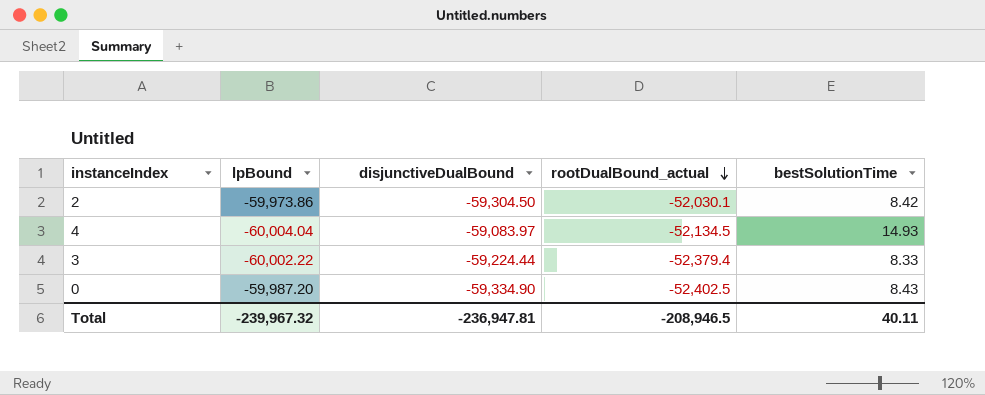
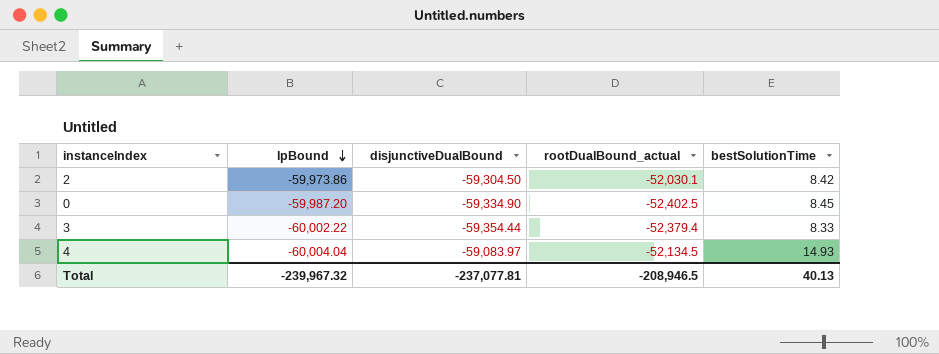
row order: rootDualBound_actual descending -> lpBound descending
0 | bestSolutionTime: 8.43 -> 8.45
3 | disjunctiveDualBound: -59,224.44 -> -59,354.44
Total | disjunctiveDualBound: -236,947.81 -> -237,077.81
Total | bestSolutionTime: 40.11 -> 40.13

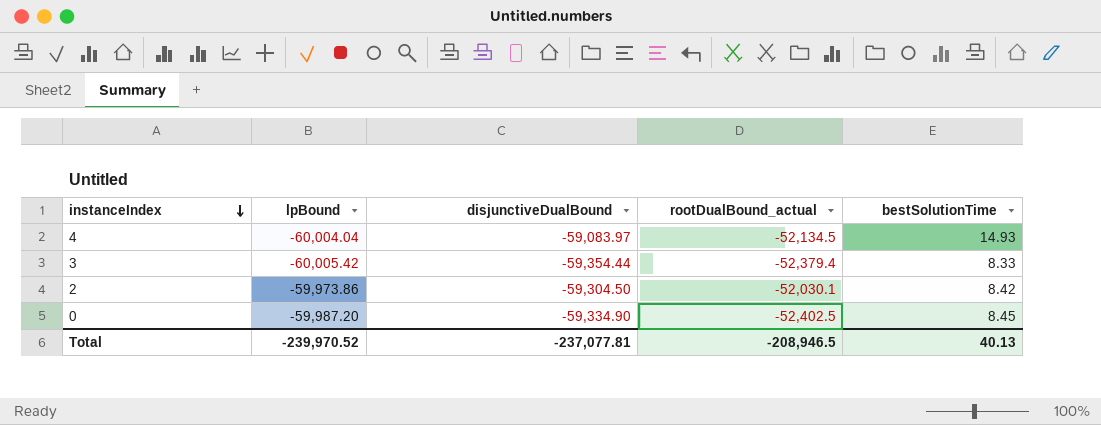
row order: lpBound descending -> instanceIndex descending
3 | lpBound: -60,002.22 -> -60,005.42
Total | lpBound: -239,967.32 -> -239,970.52

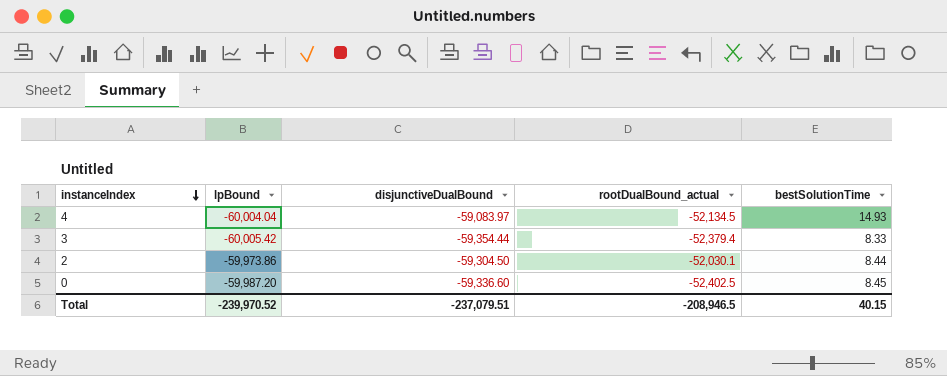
2 | bestSolutionTime: 8.42 -> 8.44
0 | disjunctiveDualBound: -59,334.90 -> -59,336.60
Total | disjunctiveDualBound: -237,077.81 -> -237,079.51
Total | bestSolutionTime: 40.13 -> 40.15

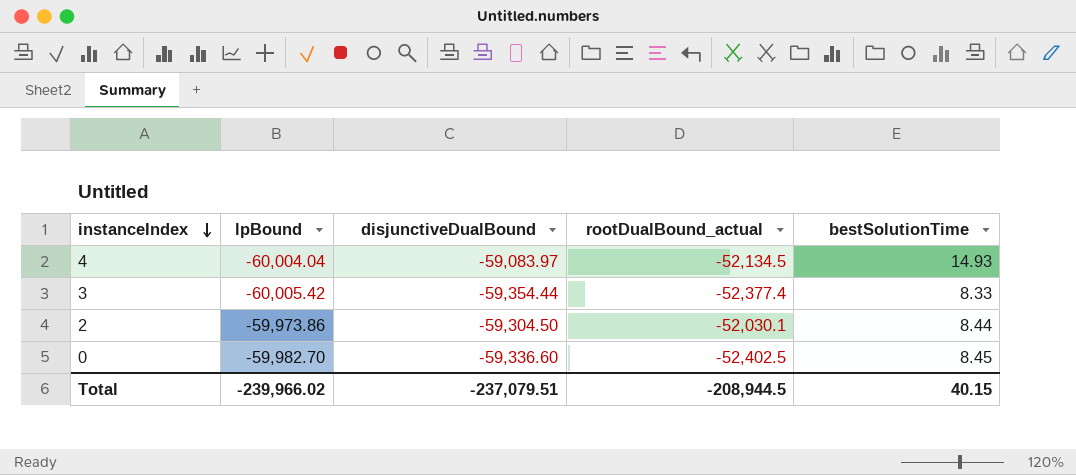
3 | rootDualBound_actual: -52,379.4 -> -52,377.4
0 | lpBound: -59,987.20 -> -59,982.70
Total | lpBound: -239,970.52 -> -239,966.02
Total | rootDualBound_actual: -208,946.5 -> -208,944.5

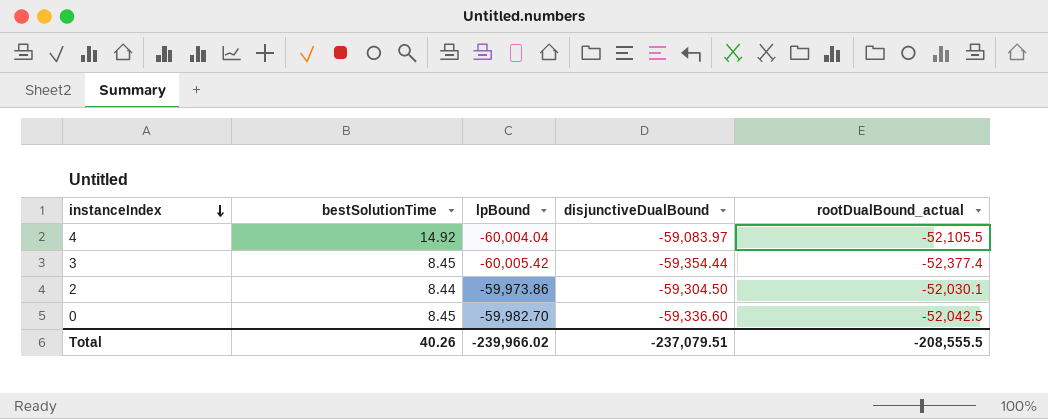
column bestSolutionTime | position: 5 -> 2
4 | bestSolutionTime: 14.93 -> 14.92
4 | rootDualBound_actual: -52,134.5 -> -52,105.5
3 | bestSolutionTime: 8.33 -> 8.45
0 | rootDualBound_actual: -52,402.5 -> -52,042.5
Total | bestSolutionTime: 40.15 -> 40.26
Total | rootDualBound_actual: -208,944.5 -> -208,555.5

